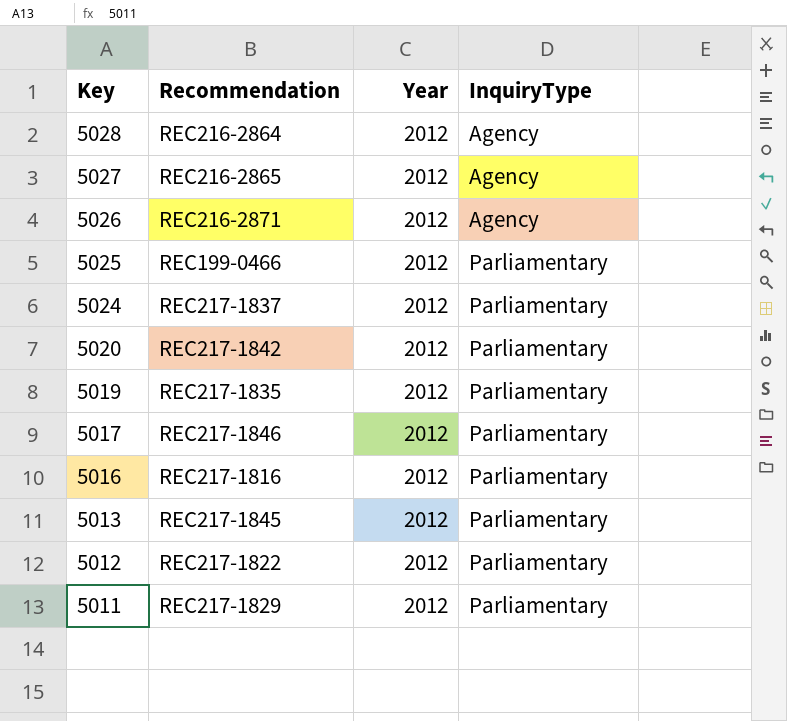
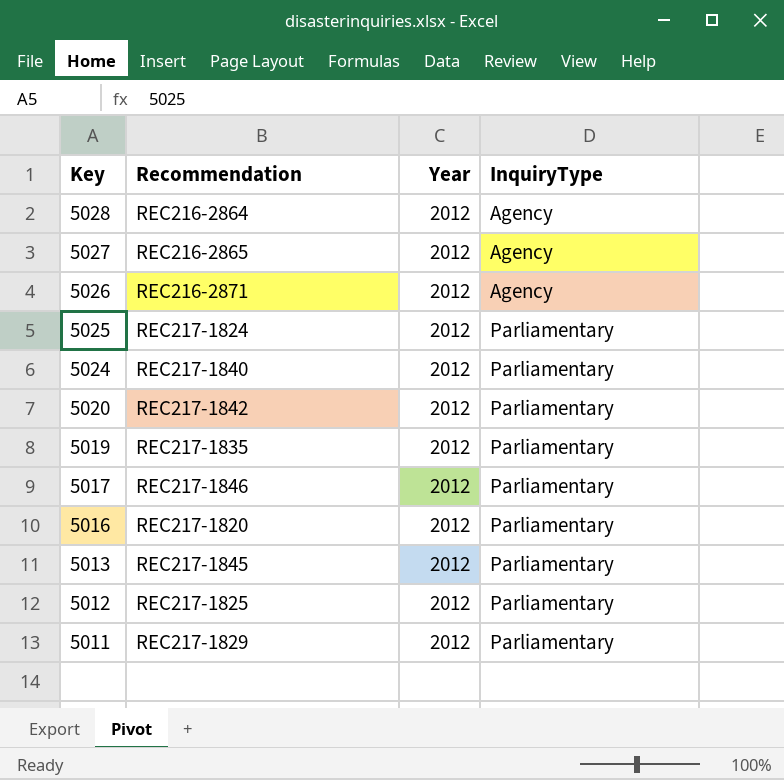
5025 | Recommendation: REC199-0466 -> REC217-1824
5024 | Recommendation: REC217-1837 -> REC217-1840
5016 | Recommendation: REC217-1816 -> REC217-1820
5012 | Recommendation: REC217-1822 -> REC217-1825

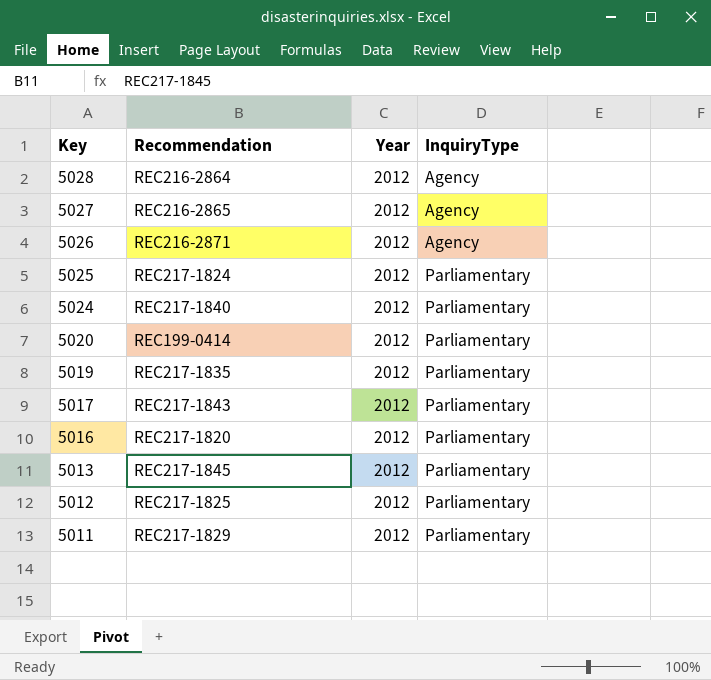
5020 | Recommendation: REC217-1842 -> REC199-0414
5017 | Recommendation: REC217-1846 -> REC217-1843

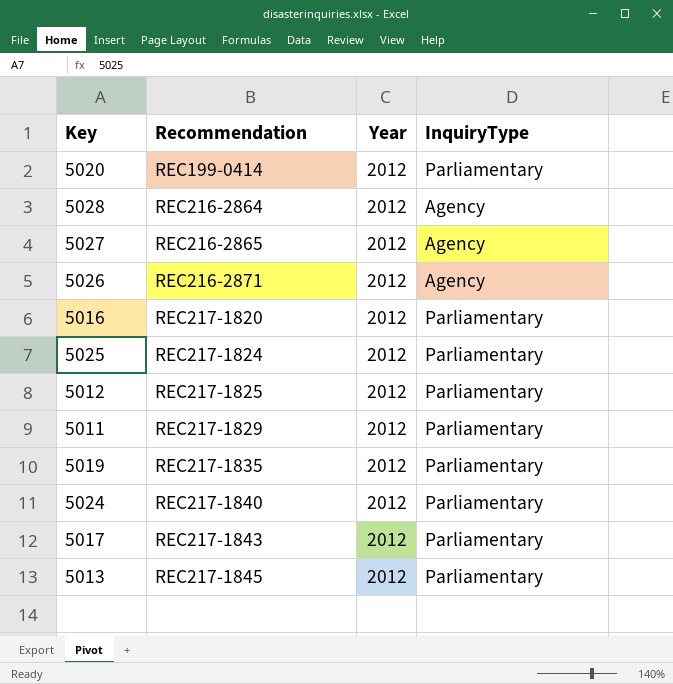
row order: Key descending -> Recommendation ascending

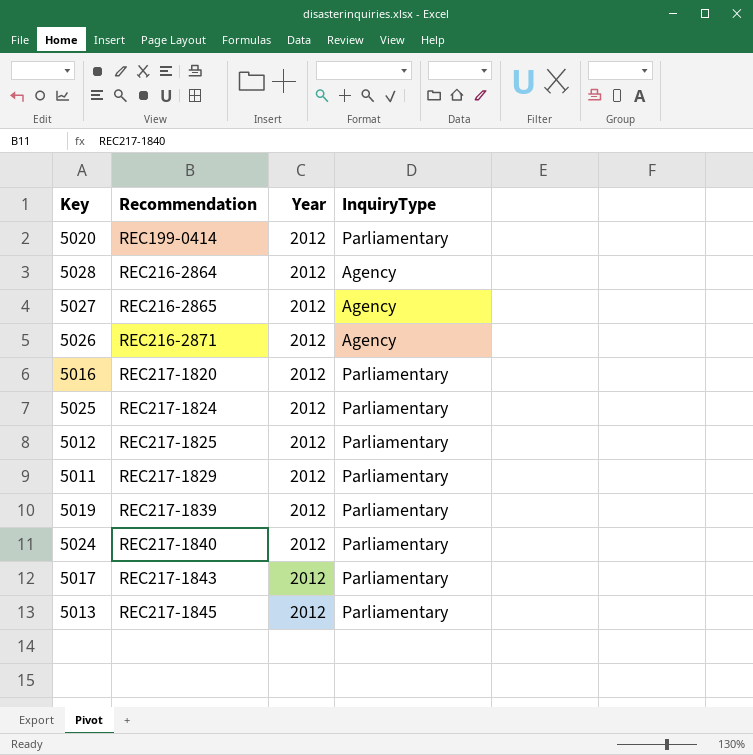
5019 | Recommendation: REC217-1835 -> REC217-1839

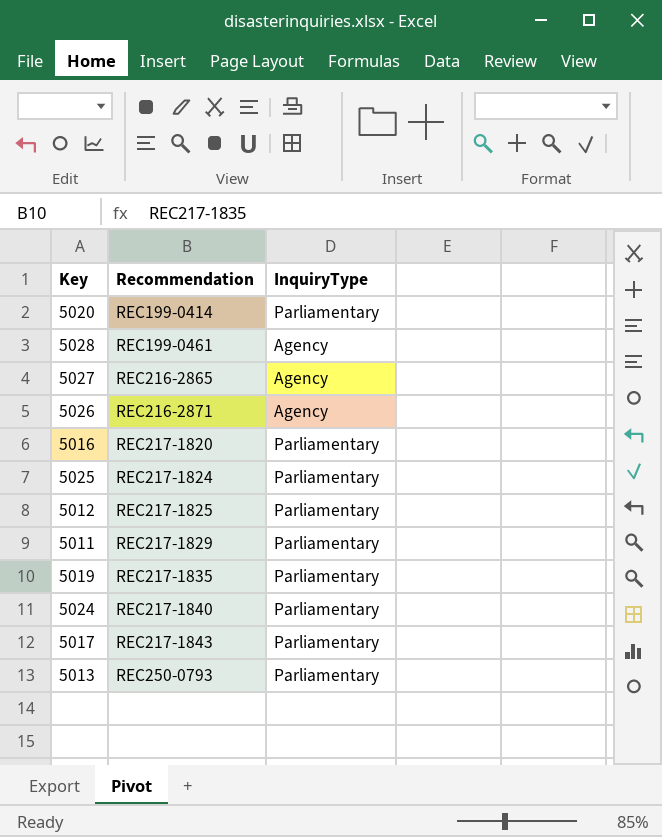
column Year | position: 3 -> none
5028 | Recommendation: REC216-2864 -> REC199-0461
5019 | Recommendation: REC217-1839 -> REC217-1835
5013 | Recommendation: REC217-1845 -> REC250-0793

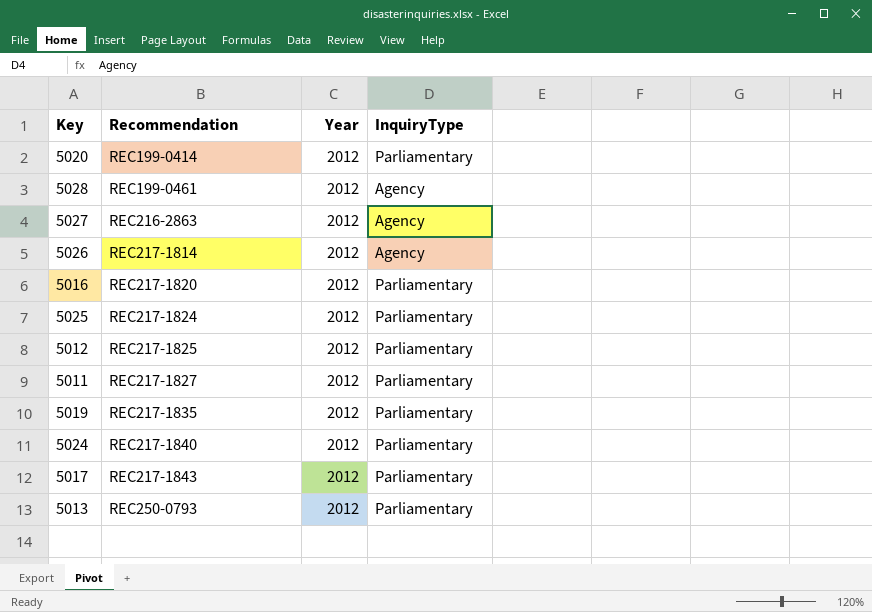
column Year | position: none -> 3
5027 | Recommendation: REC216-2865 -> REC216-2863
5026 | Recommendation: REC216-2871 -> REC217-1814
5011 | Recommendation: REC217-1829 -> REC217-1827

